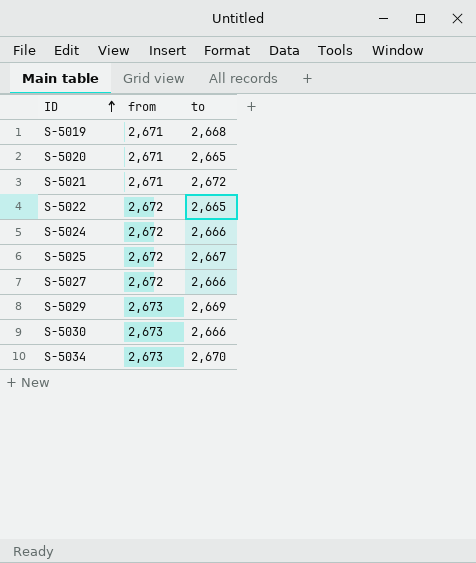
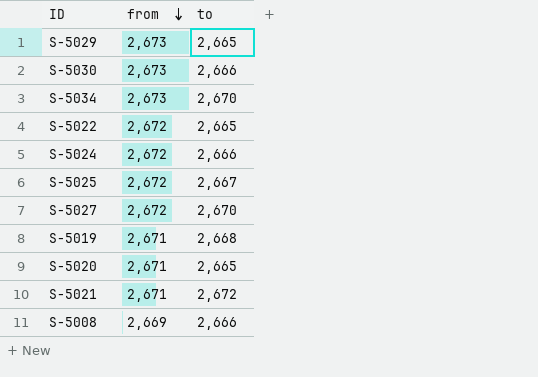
row order: ID ascending -> from descending
S-5029 | to: 2,669 -> 2,665
S-5027 | to: 2,666 -> 2,670
row S-5008: none -> 2,669 | 2,666

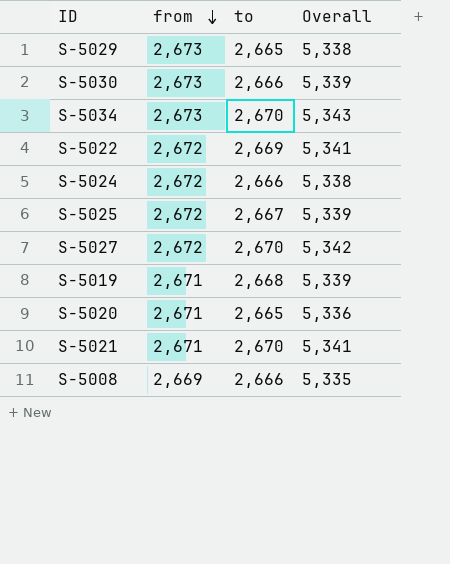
column Overall | formula: none -> [from] + [to]
S-5022 | to: 2,665 -> 2,669
S-5021 | to: 2,672 -> 2,670

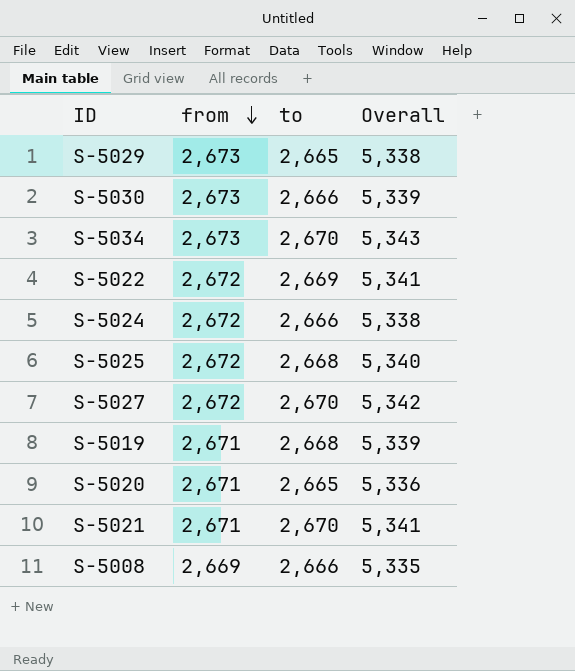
S-5025 | to: 2,667 -> 2,668
S-5025 | Overall: 5,339 -> 5,340

